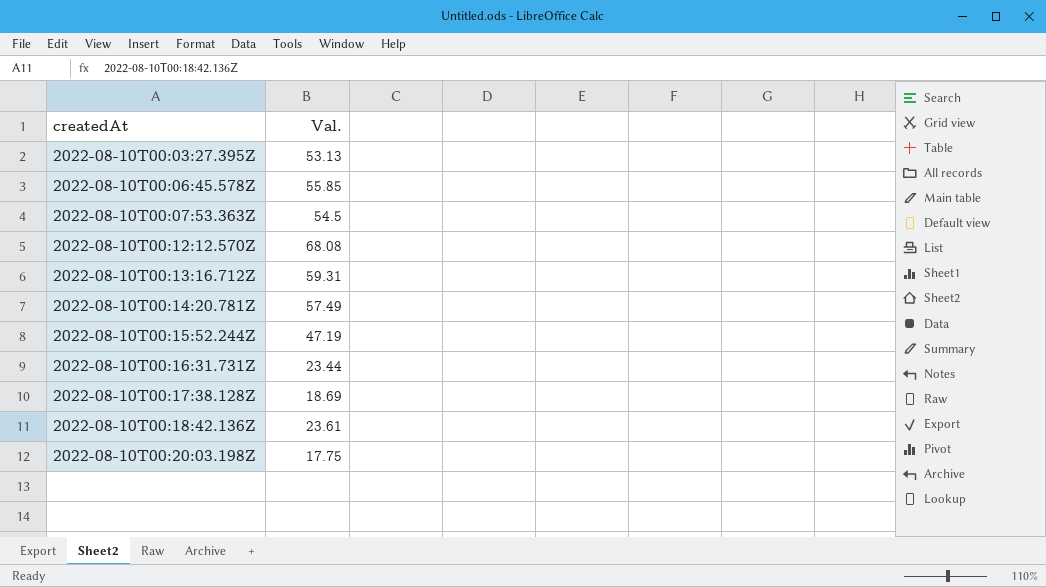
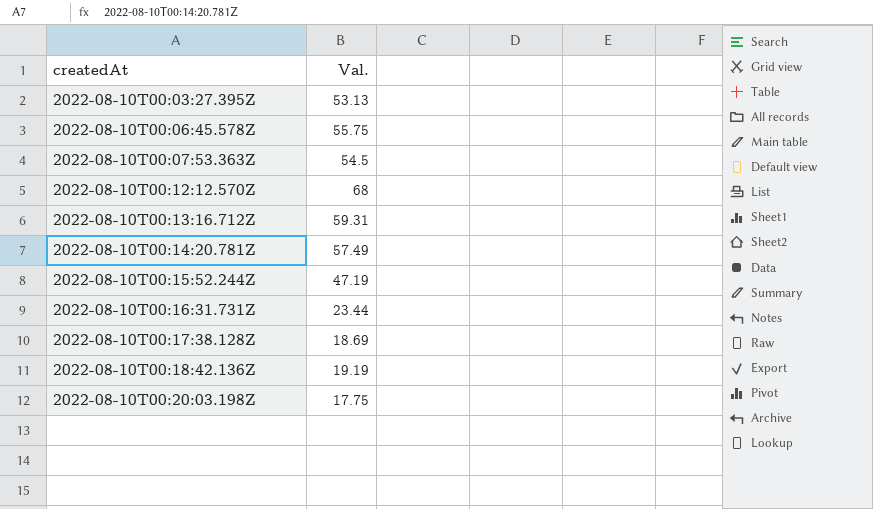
2022-08-10T00:06:45.578Z | Val.: 55.85 -> 55.75
2022-08-10T00:12:12.570Z | Val.: 68.08 -> 68
2022-08-10T00:18:42.136Z | Val.: 23.61 -> 19.19

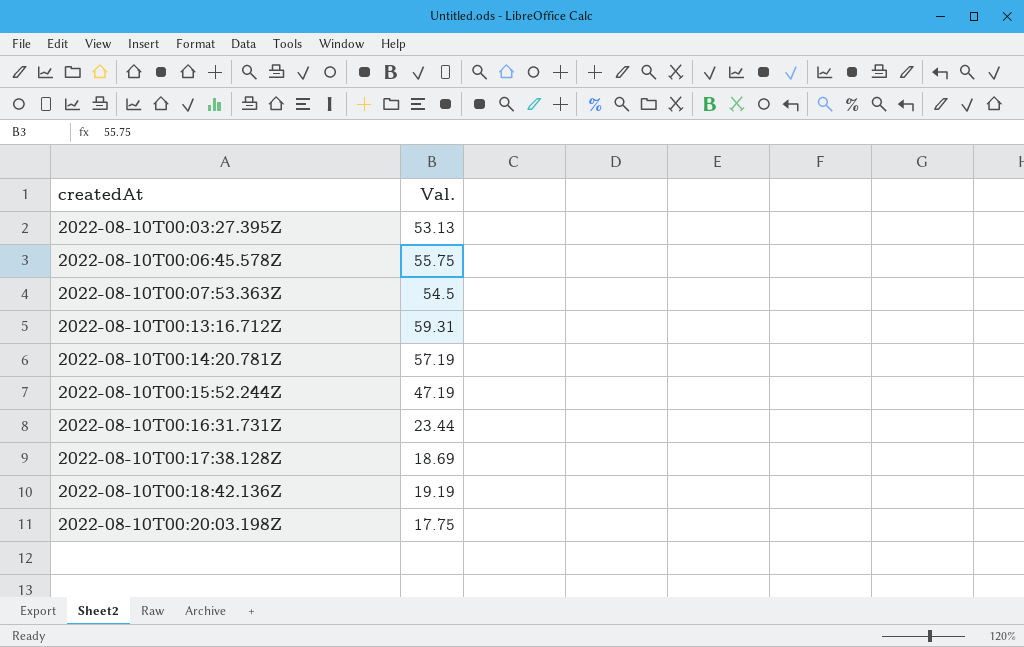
row 2022-08-10T00:12:12.570Z: 68 -> none
2022-08-10T00:14:20.781Z | Val.: 57.49 -> 57.19

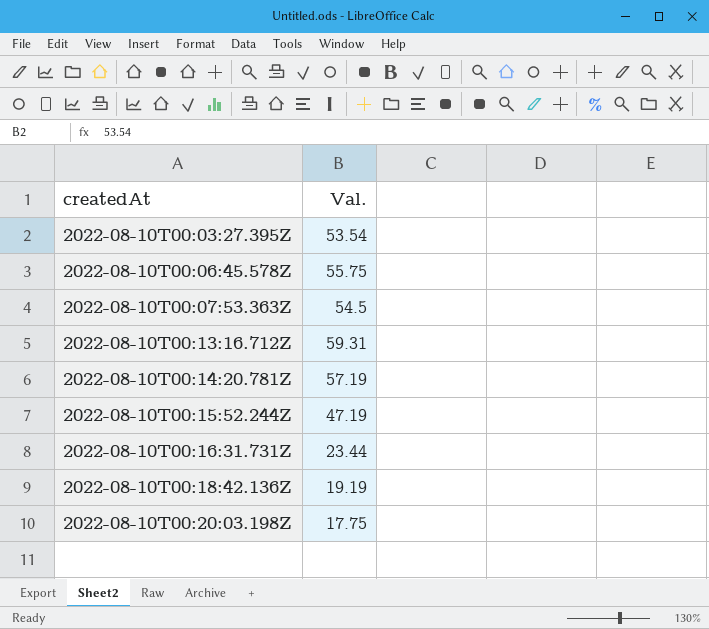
row 2022-08-10T00:17:38.128Z: 18.69 -> none
2022-08-10T00:03:27.395Z | Val.: 53.13 -> 53.54

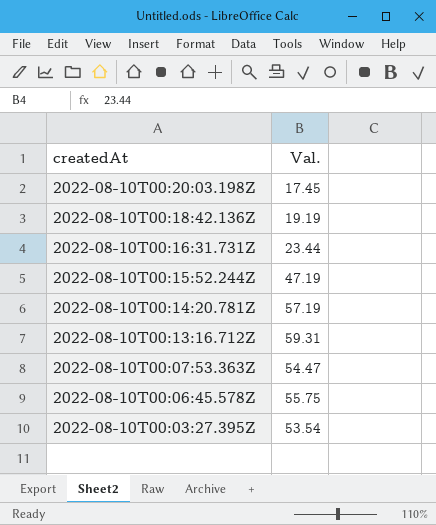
row order: createdAt ascending -> createdAt descending
2022-08-10T00:20:03.198Z | Val.: 17.75 -> 17.45
2022-08-10T00:07:53.363Z | Val.: 54.5 -> 54.47

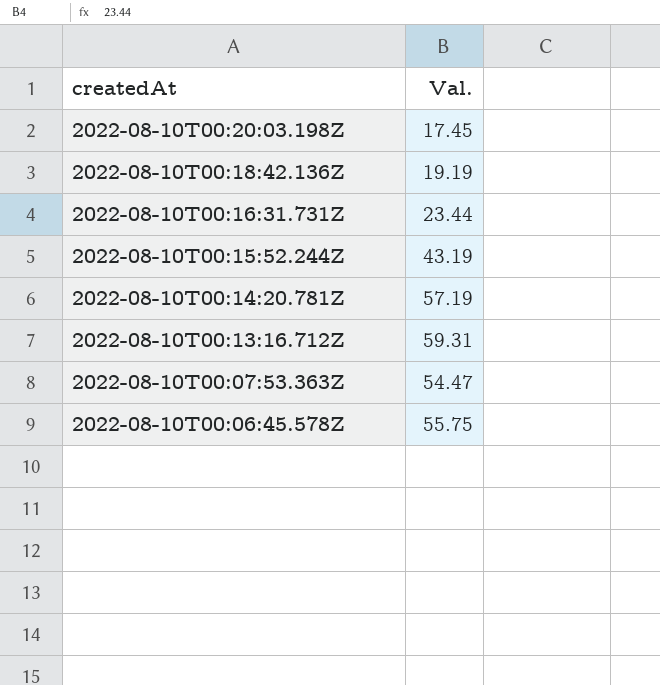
row 2022-08-10T00:03:27.395Z: 53.54 -> none
2022-08-10T00:15:52.244Z | Val.: 47.19 -> 43.19

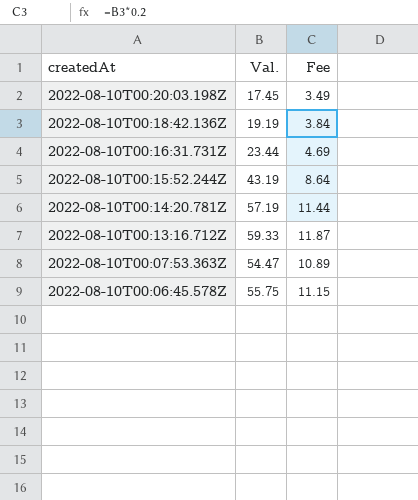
column Fee | formula: none -> [Val.] * 0.2
2022-08-10T00:13:16.712Z | Val.: 59.31 -> 59.33

